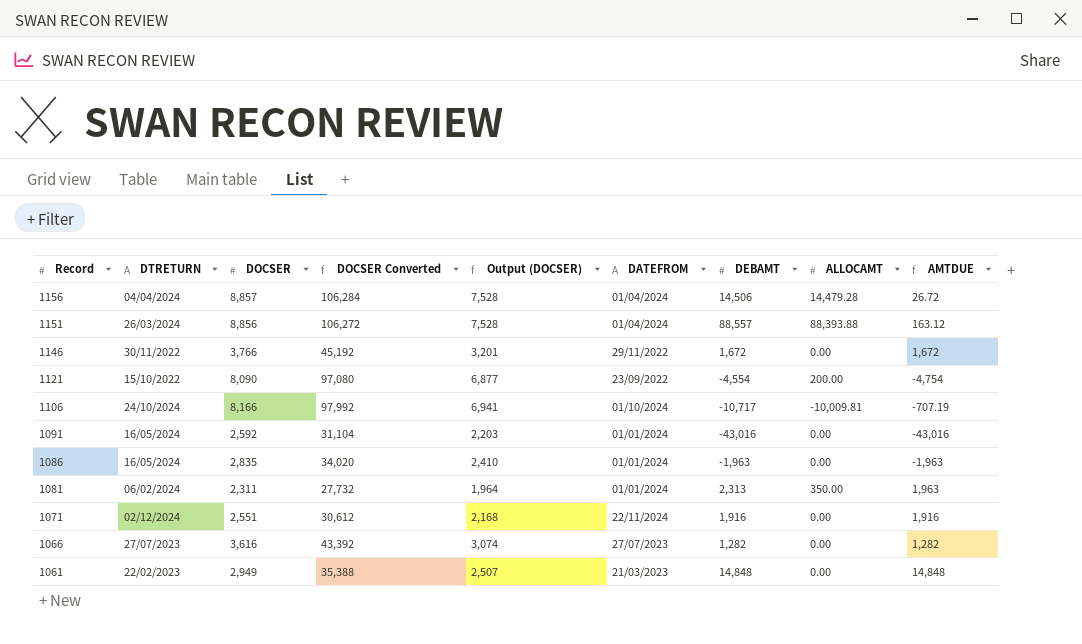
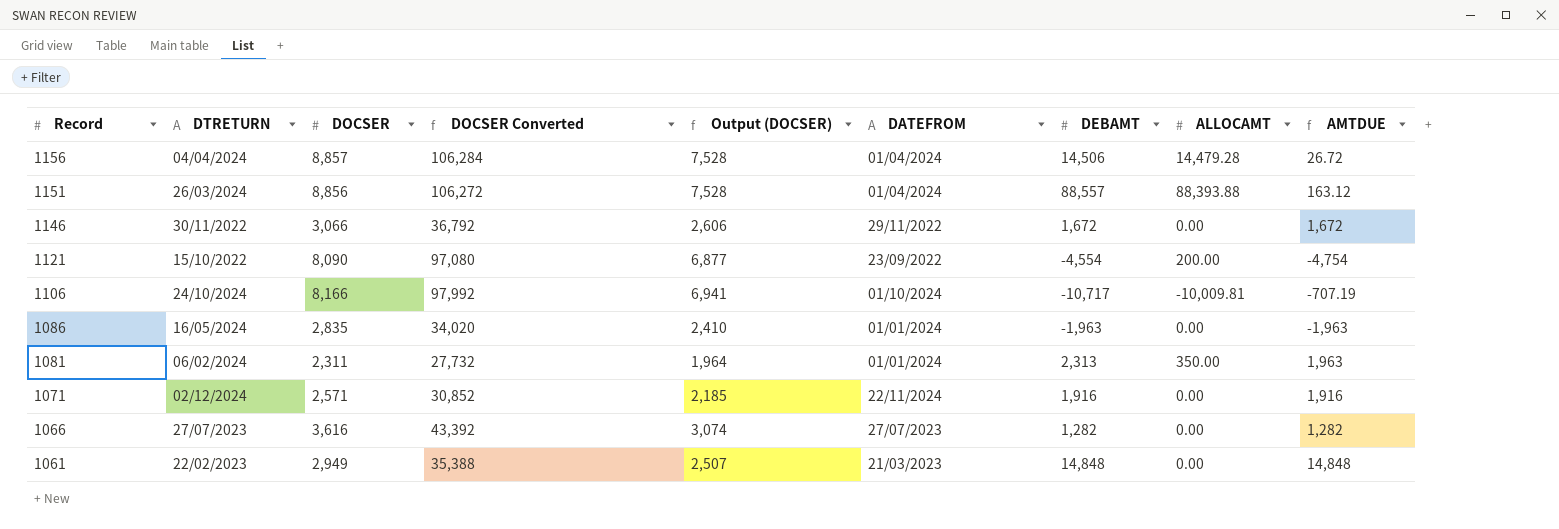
row 1091: 16/05/2024 | 2,592 | 31,104 | 2,203 | 01/01/2024 | -43,016 | 0.00 | -43,016 -> none
1146 | DOCSER: 3,766 -> 3,066
1146 | DOCSER Converted: 45,192 -> 36,792
1146 | Output (DOCSER): 3,201 -> 2,606
1071 | DOCSER: 2,551 -> 2,571
1071 | DOCSER Converted: 30,612 -> 30,852
1071 | Output (DOCSER): 2,168 -> 2,185

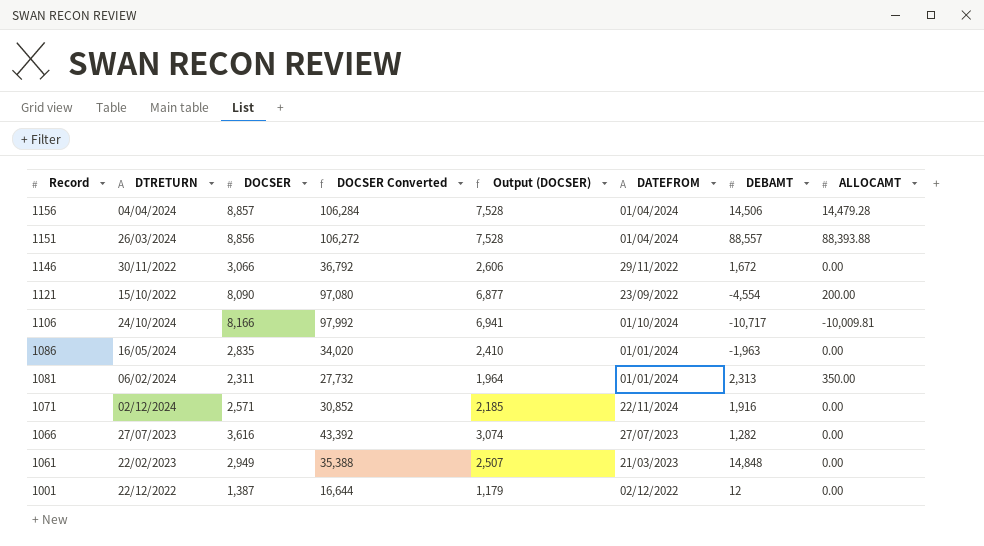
column AMTDUE | formula: [DEBAMT] - [ALLOCAMT] -> none
row 1001: none -> 22/12/2022 | 1,387 | 16,644 | 1,179 | 02/12/2022 | 12 | 0.00

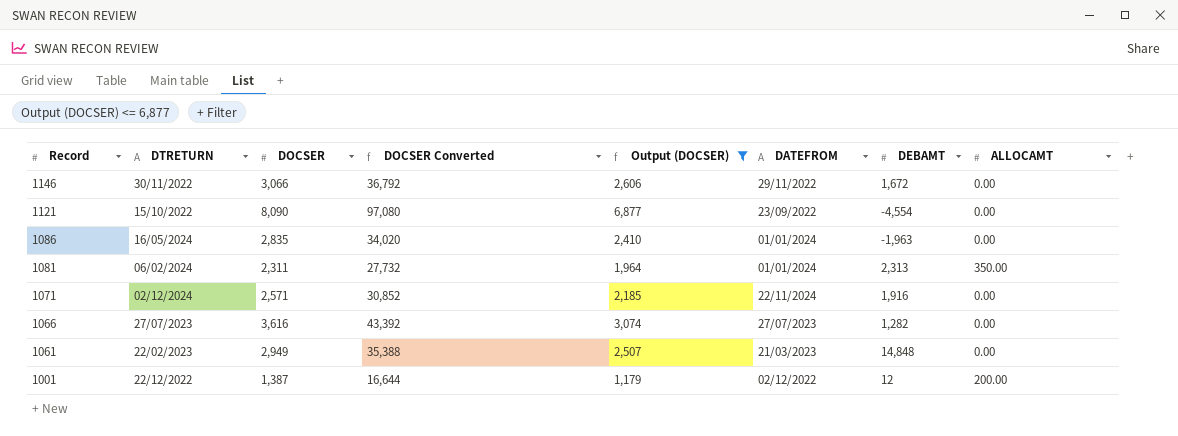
filter: none -> Output (DOCSER) <= 6,877
1121 | ALLOCAMT: 200.00 -> 0.00
1001 | ALLOCAMT: 0.00 -> 200.00

